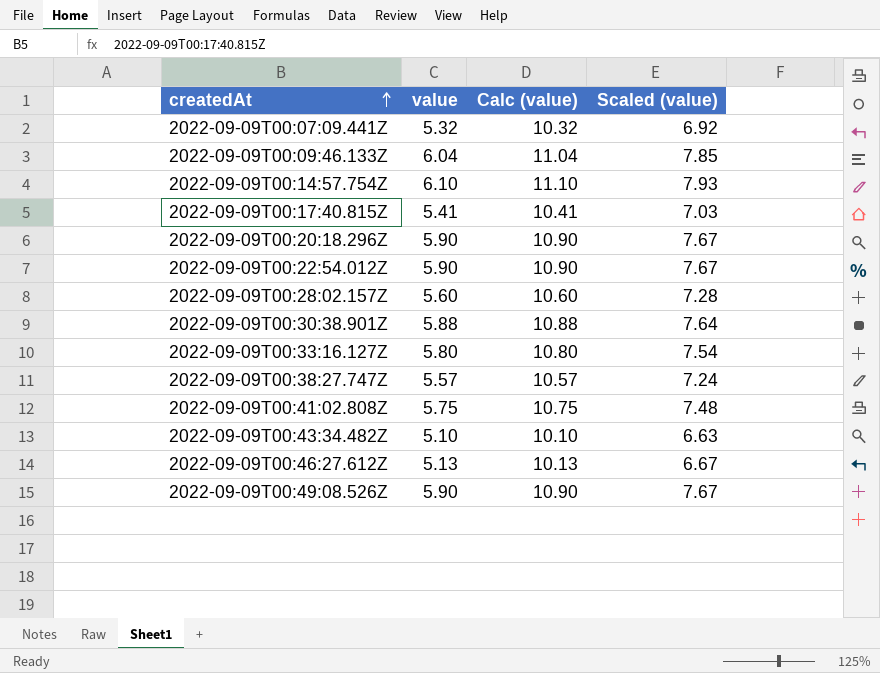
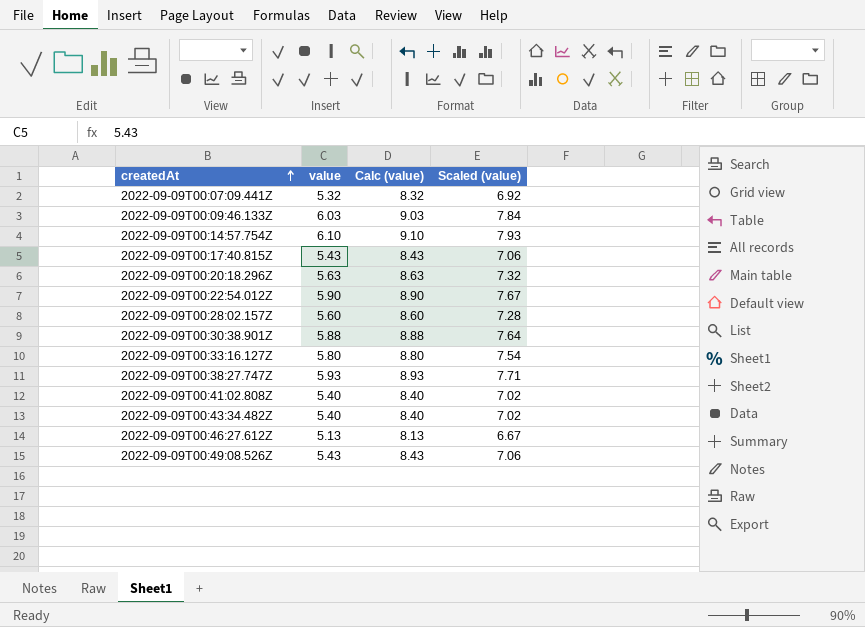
column Calc (value) | formula: [value] + 5 -> [value] + 3
2022-09-09T00:09:46.133Z | value: 6.04 -> 6.03
2022-09-09T00:09:46.133Z | Scaled (value): 7.85 -> 7.84
2022-09-09T00:17:40.815Z | value: 5.41 -> 5.43
2022-09-09T00:17:40.815Z | Scaled (value): 7.03 -> 7.06
2022-09-09T00:20:18.296Z | value: 5.90 -> 5.63
2022-09-09T00:20:18.296Z | Scaled (value): 7.67 -> 7.32
2022-09-09T00:38:27.747Z | value: 5.57 -> 5.93
2022-09-09T00:38:27.747Z | Scaled (value): 7.24 -> 7.71
2022-09-09T00:41:02.808Z | value: 5.75 -> 5.40
2022-09-09T00:41:02.808Z | Scaled (value): 7.48 -> 7.02
2022-09-09T00:43:34.482Z | value: 5.10 -> 5.40
2022-09-09T00:43:34.482Z | Scaled (value): 6.63 -> 7.02
2022-09-09T00:49:08.526Z | value: 5.90 -> 5.43
2022-09-09T00:49:08.526Z | Scaled (value): 7.67 -> 7.06

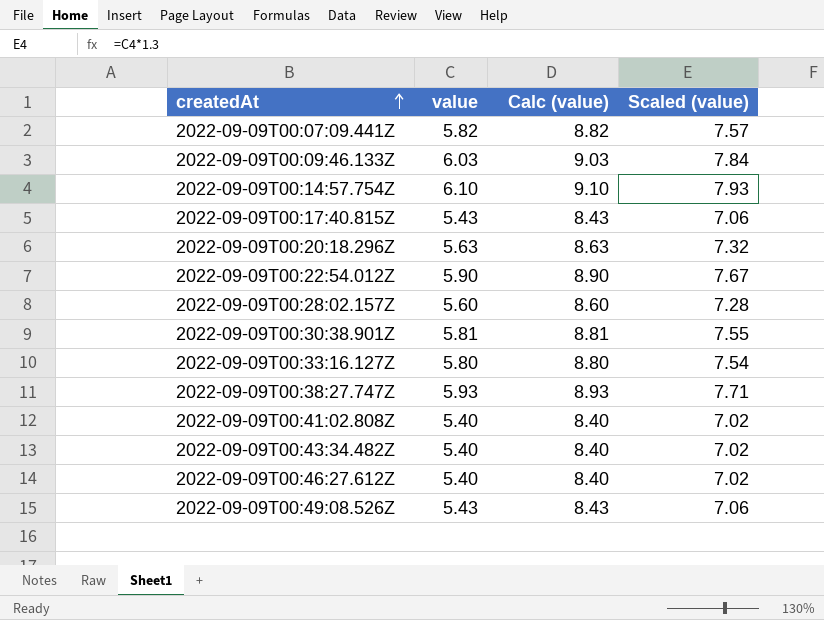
2022-09-09T00:07:09.441Z | value: 5.32 -> 5.82
2022-09-09T00:07:09.441Z | Calc (value): 8.32 -> 8.82
2022-09-09T00:07:09.441Z | Scaled (value): 6.92 -> 7.57
2022-09-09T00:30:38.901Z | value: 5.88 -> 5.81
2022-09-09T00:30:38.901Z | Calc (value): 8.88 -> 8.81
2022-09-09T00:30:38.901Z | Scaled (value): 7.64 -> 7.55
2022-09-09T00:46:27.612Z | value: 5.13 -> 5.40
2022-09-09T00:46:27.612Z | Calc (value): 8.13 -> 8.40
2022-09-09T00:46:27.612Z | Scaled (value): 6.67 -> 7.02

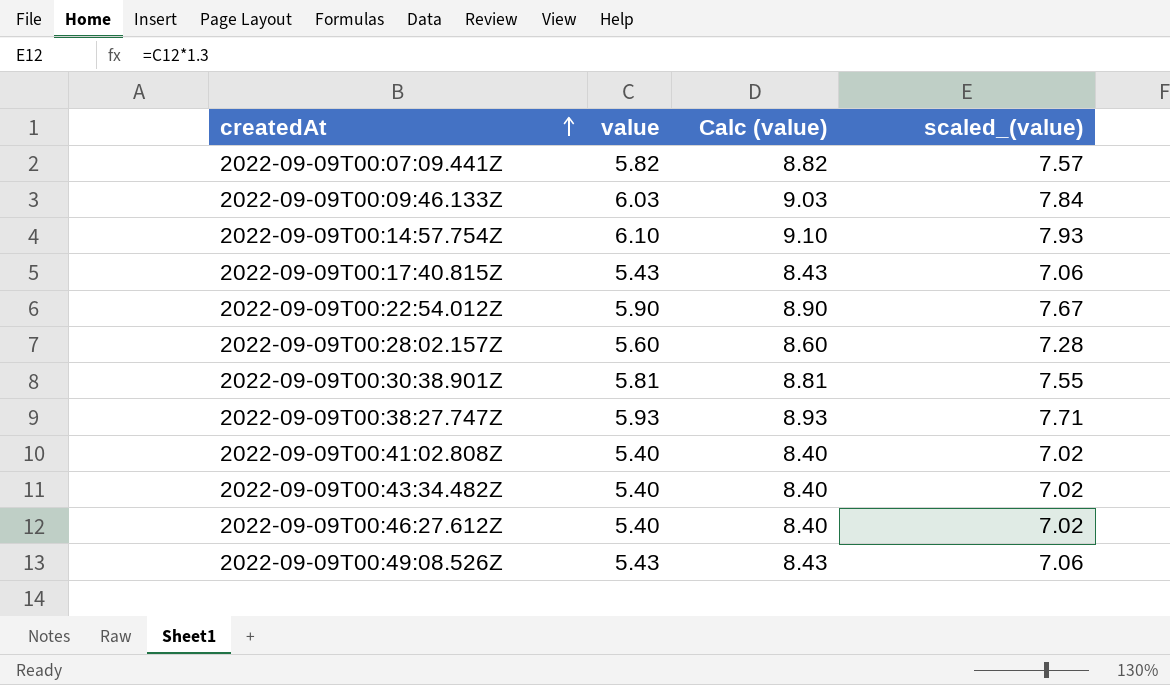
column name: Scaled (value) -> scaled_(value)
row 2022-09-09T00:20:18.296Z: 5.63 | 8.63 | 7.32 -> none
row 2022-09-09T00:33:16.127Z: 5.80 | 8.80 | 7.54 -> none

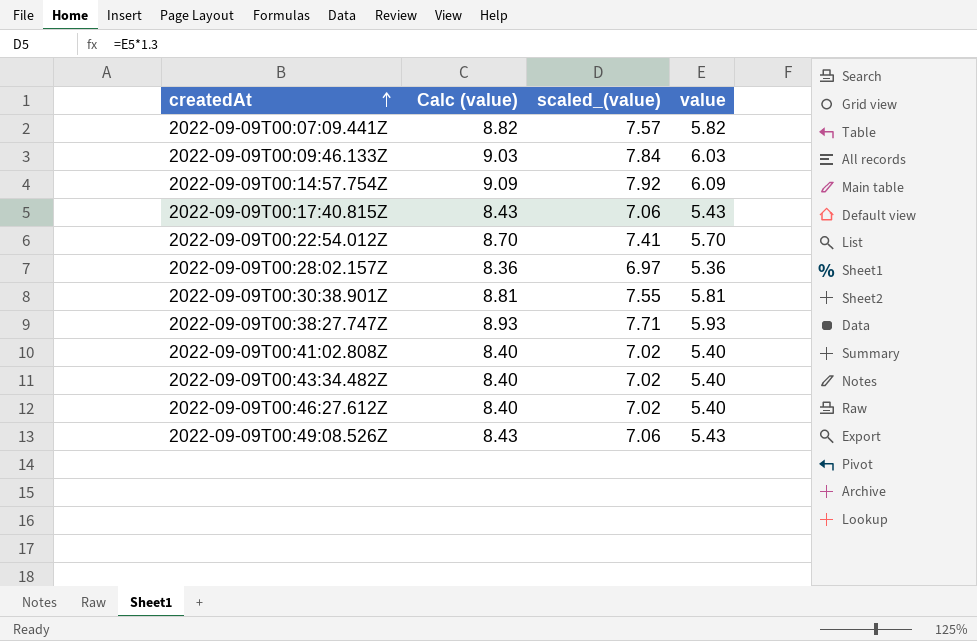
column value | position: 2 -> 4
2022-09-09T00:14:57.754Z | Calc (value): 9.10 -> 9.09
2022-09-09T00:14:57.754Z | scaled_(value): 7.93 -> 7.92
2022-09-09T00:14:57.754Z | value: 6.10 -> 6.09
2022-09-09T00:22:54.012Z | Calc (value): 8.90 -> 8.70
2022-09-09T00:22:54.012Z | scaled_(value): 7.67 -> 7.41
2022-09-09T00:22:54.012Z | value: 5.90 -> 5.70
2022-09-09T00:28:02.157Z | Calc (value): 8.60 -> 8.36
2022-09-09T00:28:02.157Z | scaled_(value): 7.28 -> 6.97
2022-09-09T00:28:02.157Z | value: 5.60 -> 5.36

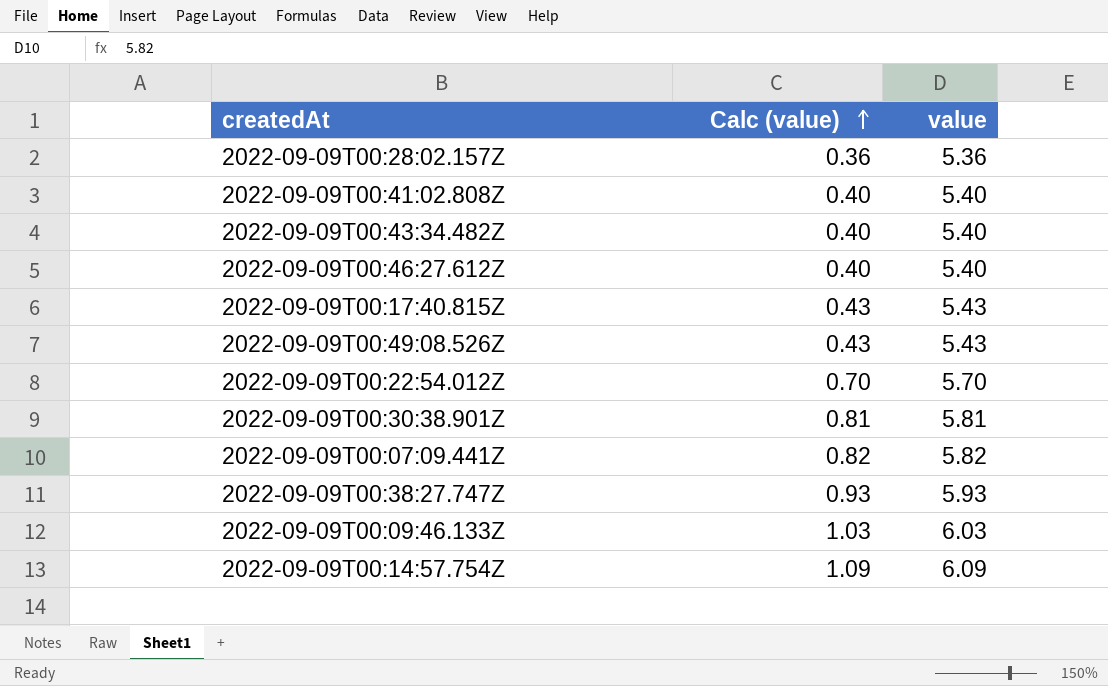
row order: createdAt ascending -> Calc (value) ascending
column scaled_(value) | formula: [value] * 1.3 -> none
column Calc (value) | formula: [value] + 3 -> [value] - 5

